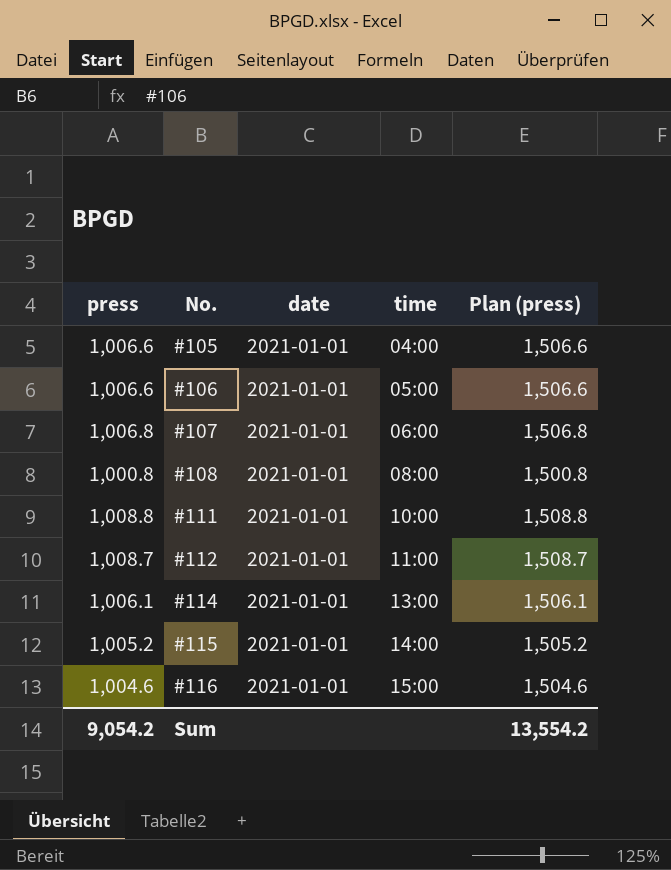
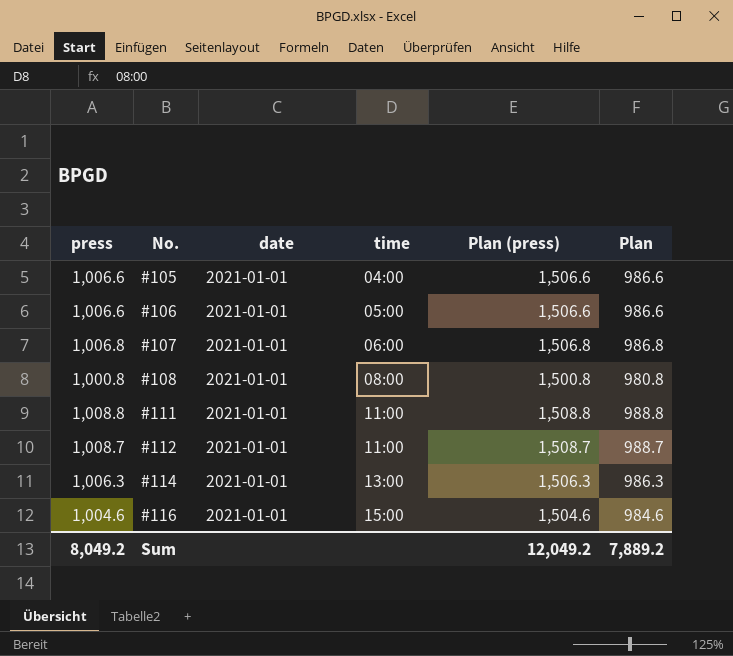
column Plan | formula: none -> [press] - 20
row #115: 1,005.2 | 2021-01-01 | 14:00 | 1,505.2 -> none
#111 | time: 10:00 -> 11:00
#114 | press: 1,006.1 -> 1,006.3
#114 | Plan (press): 1,506.1 -> 1,506.3
Sum | press: 9,054.2 -> 8,049.2
Sum | Plan (press): 13,554.2 -> 12,049.2

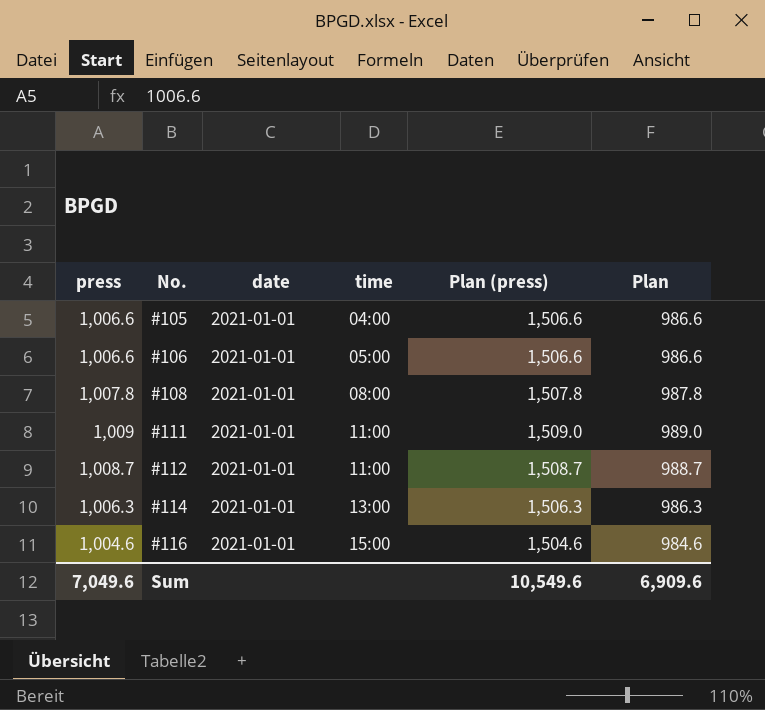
row #107: 1,006.8 | 2021-01-01 | 06:00 | 1,506.8 | 986.8 -> none
#108 | press: 1,000.8 -> 1,007.8
#108 | Plan (press): 1,500.8 -> 1,507.8
#108 | Plan: 980.8 -> 987.8
#111 | press: 1,008.8 -> 1,009
#111 | Plan (press): 1,508.8 -> 1,509.0
#111 | Plan: 988.8 -> 989.0
Sum | press: 8,049.2 -> 7,049.6
Sum | Plan (press): 12,049.2 -> 10,549.6
Sum | Plan: 7,889.2 -> 6,909.6

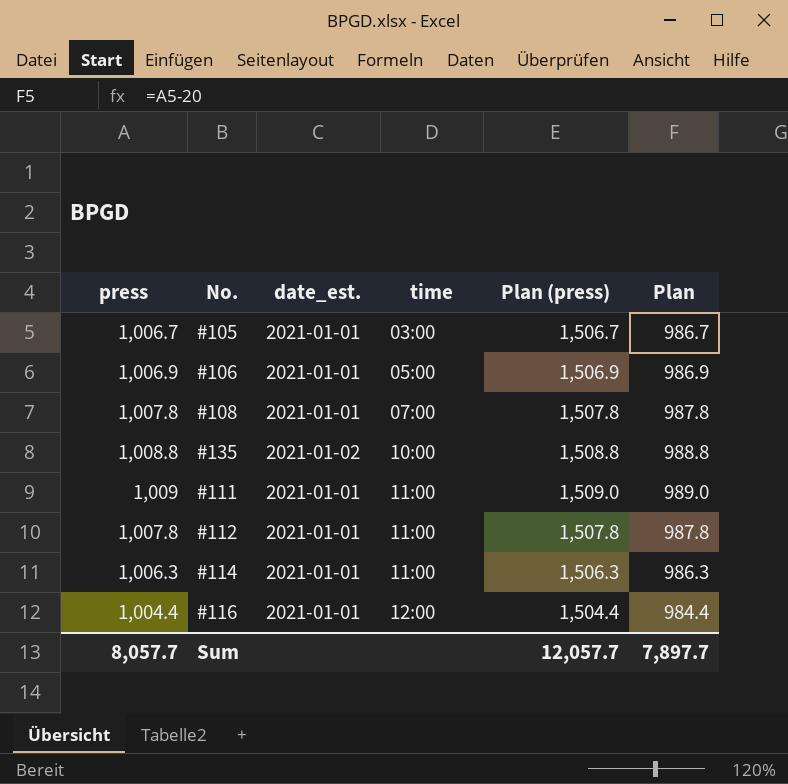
column name: date -> date_est.
#105 | press: 1,006.6 -> 1,006.7
#105 | time: 04:00 -> 03:00
#105 | Plan (press): 1,506.6 -> 1,506.7
#105 | Plan: 986.6 -> 986.7
#106 | press: 1,006.6 -> 1,006.9
#106 | Plan (press): 1,506.6 -> 1,506.9
#106 | Plan: 986.6 -> 986.9
#108 | time: 08:00 -> 07:00
row #135: none -> 1,008.8 | 2021-01-02 | 10:00 | 1,508.8 | 988.8
#112 | press: 1,008.7 -> 1,007.8
#112 | Plan (press): 1,508.7 -> 1,507.8
#112 | Plan: 988.7 -> 987.8
#114 | time: 13:00 -> 11:00
#116 | press: 1,004.6 -> 1,004.4
#116 | time: 15:00 -> 12:00
#116 | Plan (press): 1,504.6 -> 1,504.4
#116 | Plan: 984.6 -> 984.4
Sum | press: 7,049.6 -> 8,057.7
Sum | Plan (press): 10,549.6 -> 12,057.7
Sum | Plan: 6,909.6 -> 7,897.7

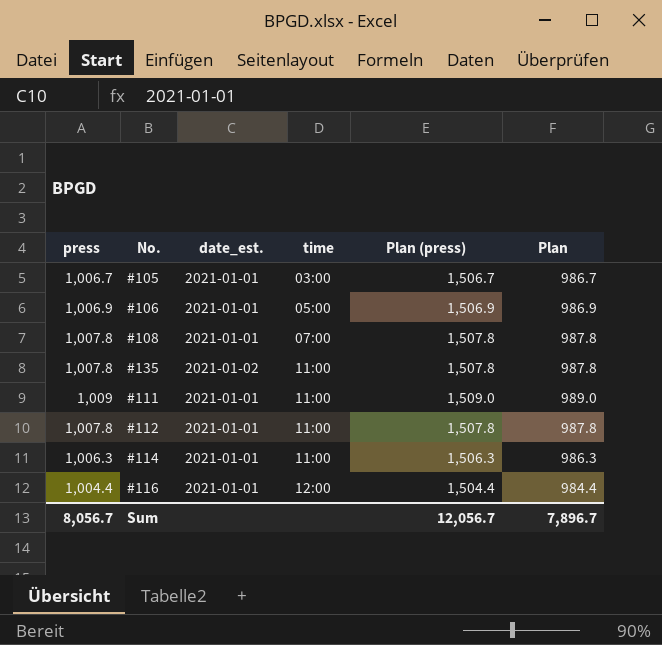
#135 | press: 1,008.8 -> 1,007.8
#135 | time: 10:00 -> 11:00
#135 | Plan (press): 1,508.8 -> 1,507.8
#135 | Plan: 988.8 -> 987.8
Sum | press: 8,057.7 -> 8,056.7
Sum | Plan (press): 12,057.7 -> 12,056.7
Sum | Plan: 7,897.7 -> 7,896.7

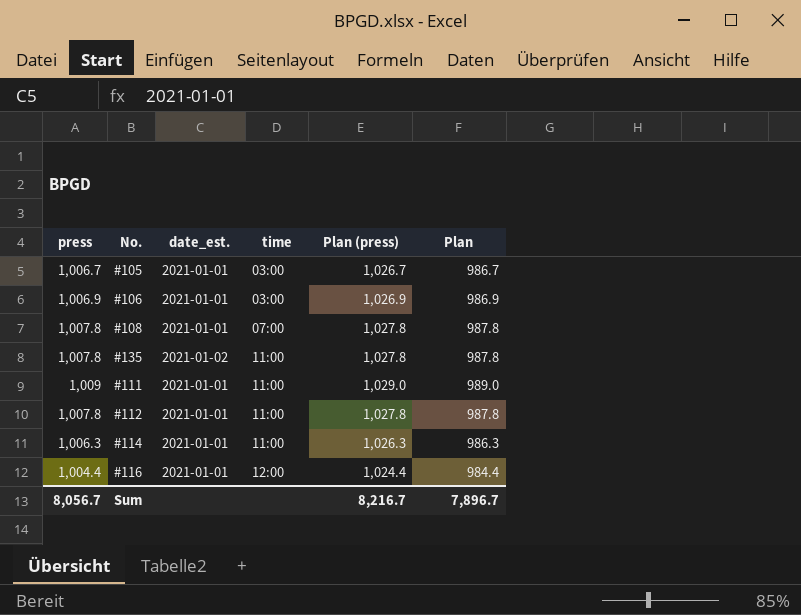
column Plan (press) | formula: [press] + 500 -> [press] + 20
#106 | time: 05:00 -> 03:00
Sum | Plan (press): 12,056.7 -> 8,216.7

